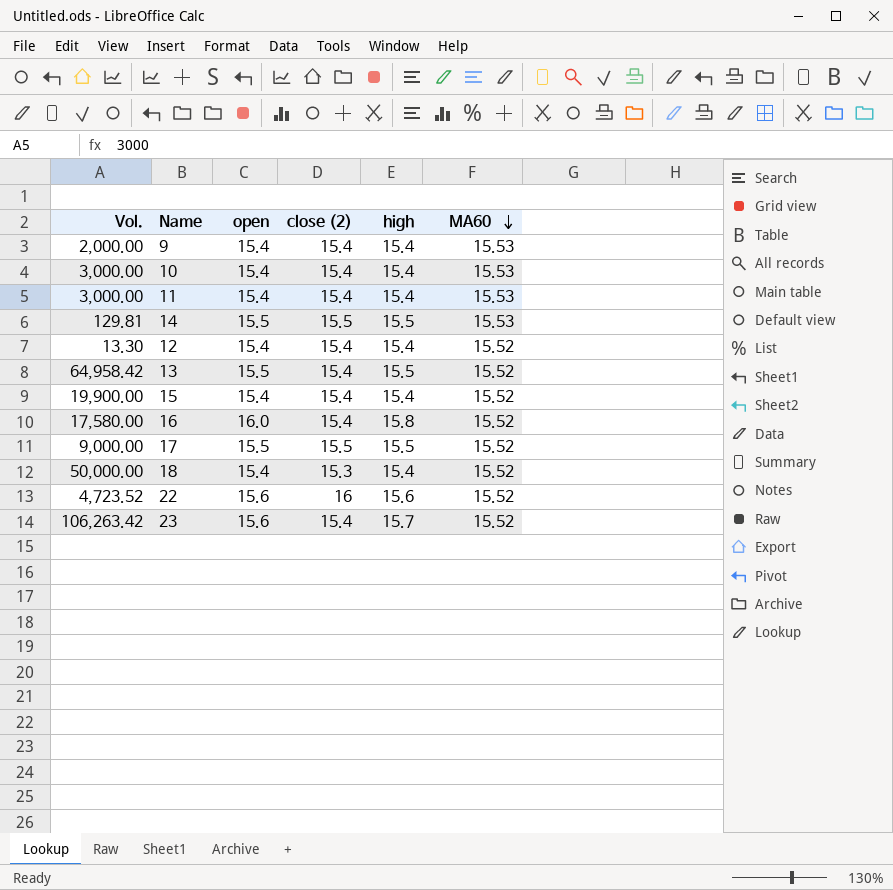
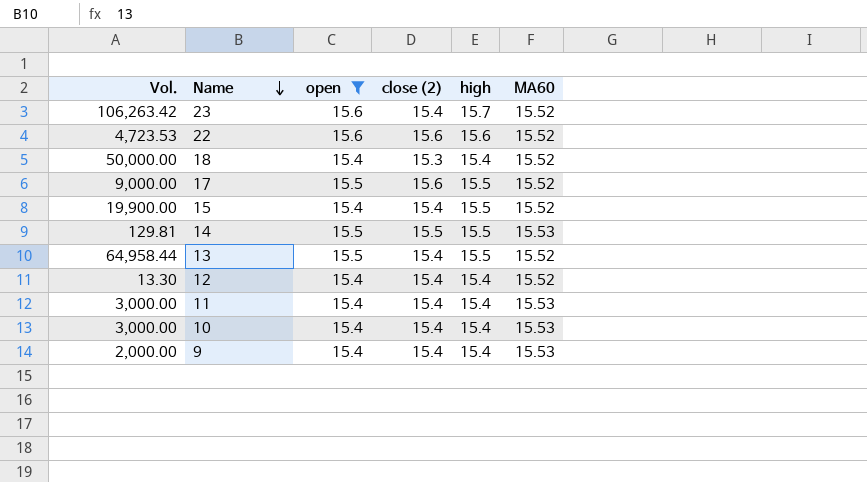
filter: none -> open != 16.0
row order: MA60 descending -> Name descending
22 | Vol.: 4,723.52 -> 4,723.53
22 | close (2): 16 -> 15.6
17 | close (2): 15.5 -> 15.6
15 | high: 15.4 -> 15.5
13 | Vol.: 64,958.42 -> 64,958.44

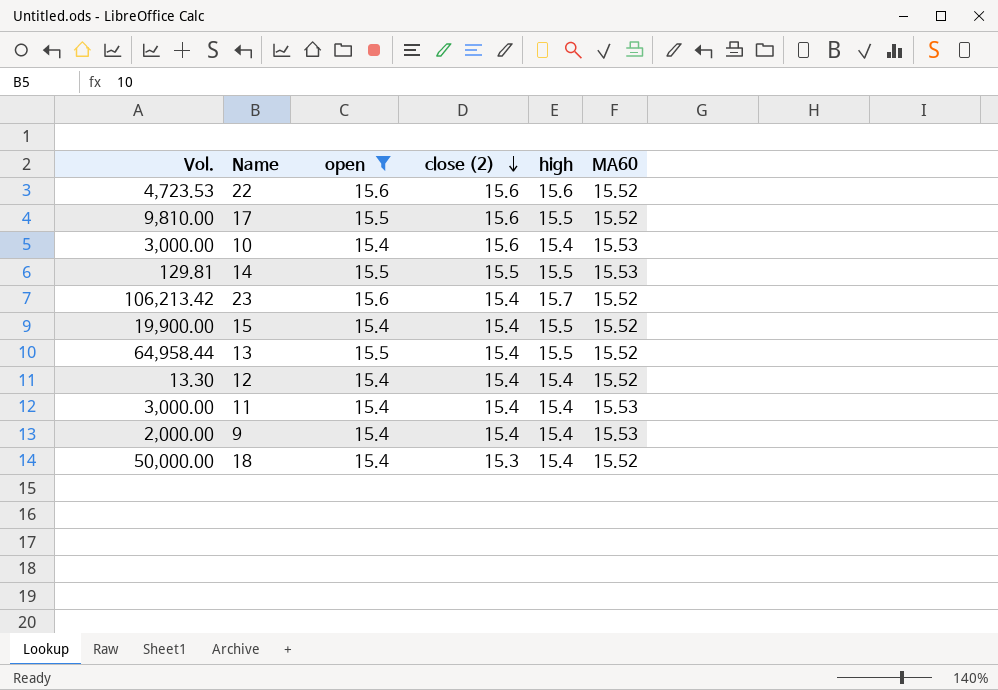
row order: Name descending -> close (2) descending
17 | Vol.: 9,000.00 -> 9,810.00
10 | close (2): 15.4 -> 15.6
23 | Vol.: 106,263.42 -> 106,213.42

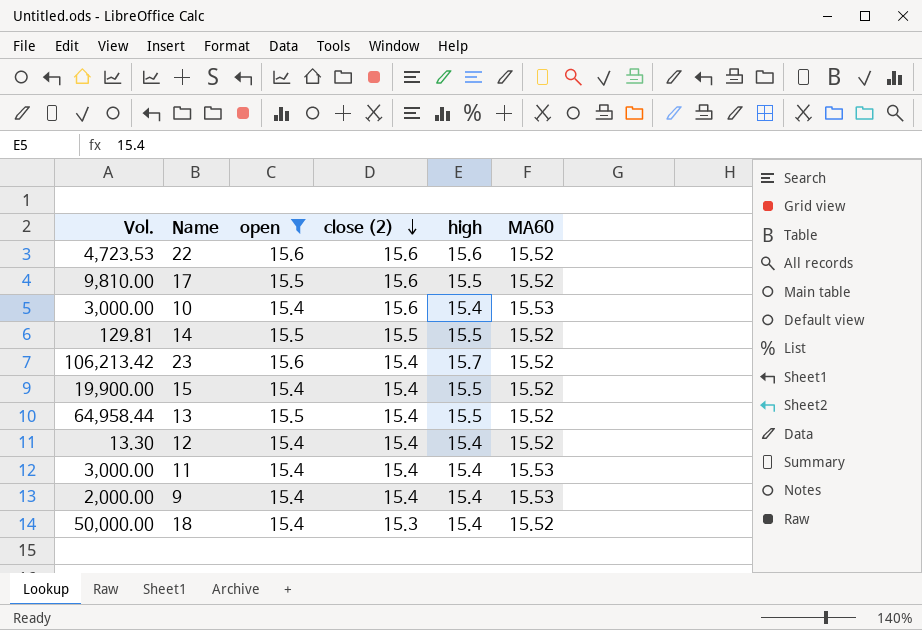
14 | MA60: 15.53 -> 15.52

